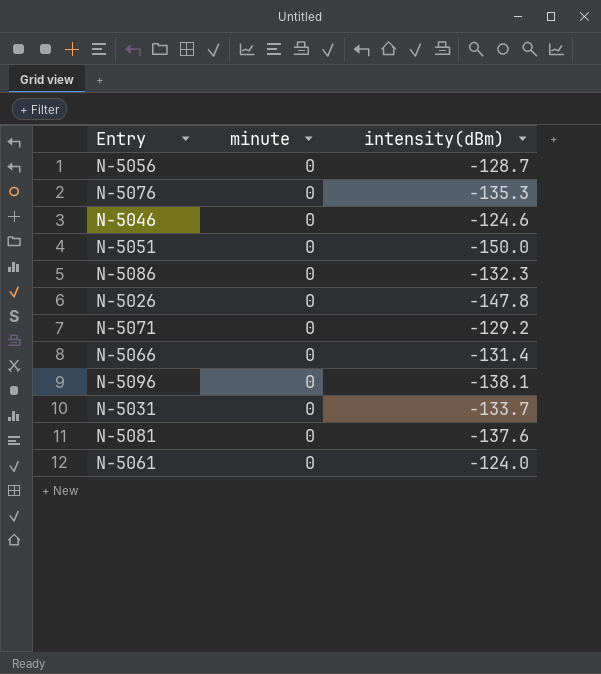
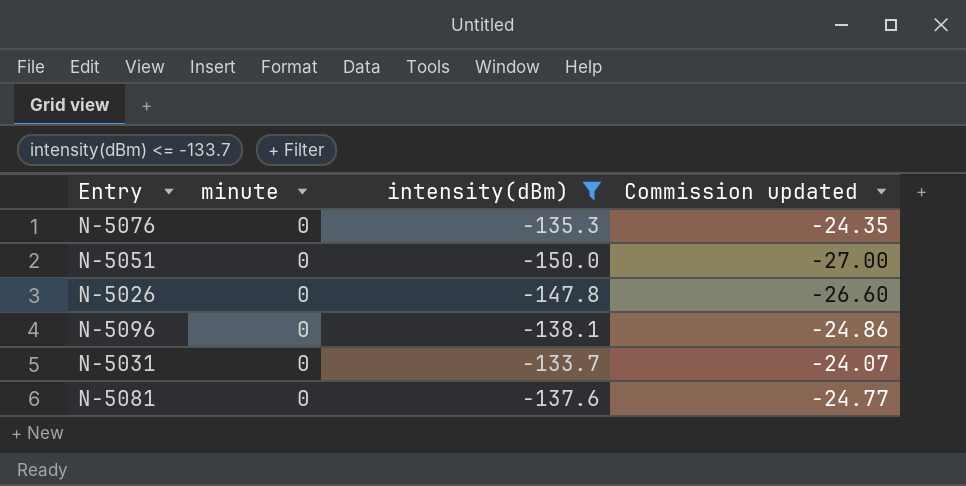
filter: none -> intensity(dBm) <= -133.7
column Commission updated | formula: none -> [intensity(dBm)] * 0.18

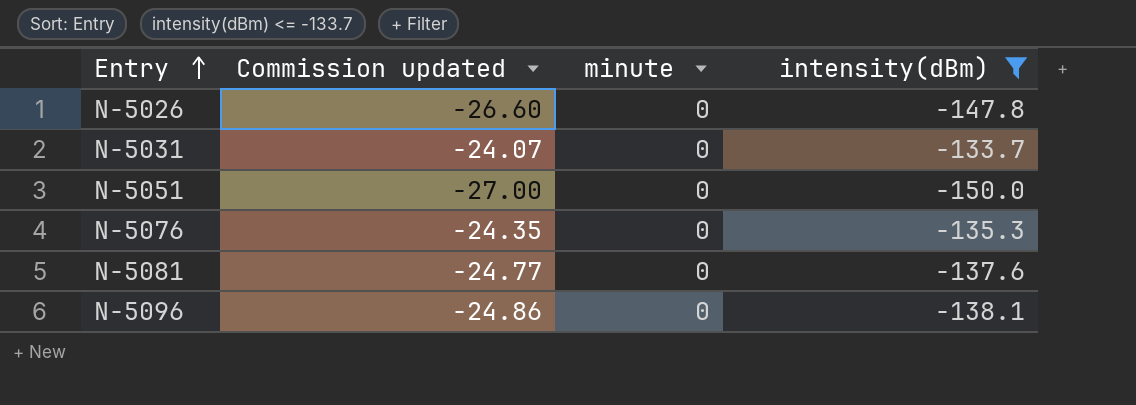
row order: none -> Entry ascending
column Commission updated | position: 4 -> 2

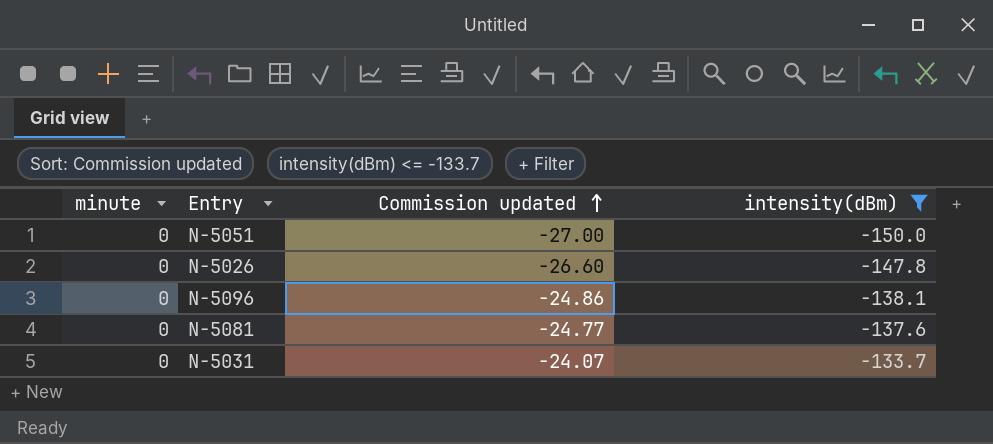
row order: Entry ascending -> Commission updated ascending
column minute | position: 3 -> 1
row N-5076: -24.35 | 0 | -135.3 -> none

